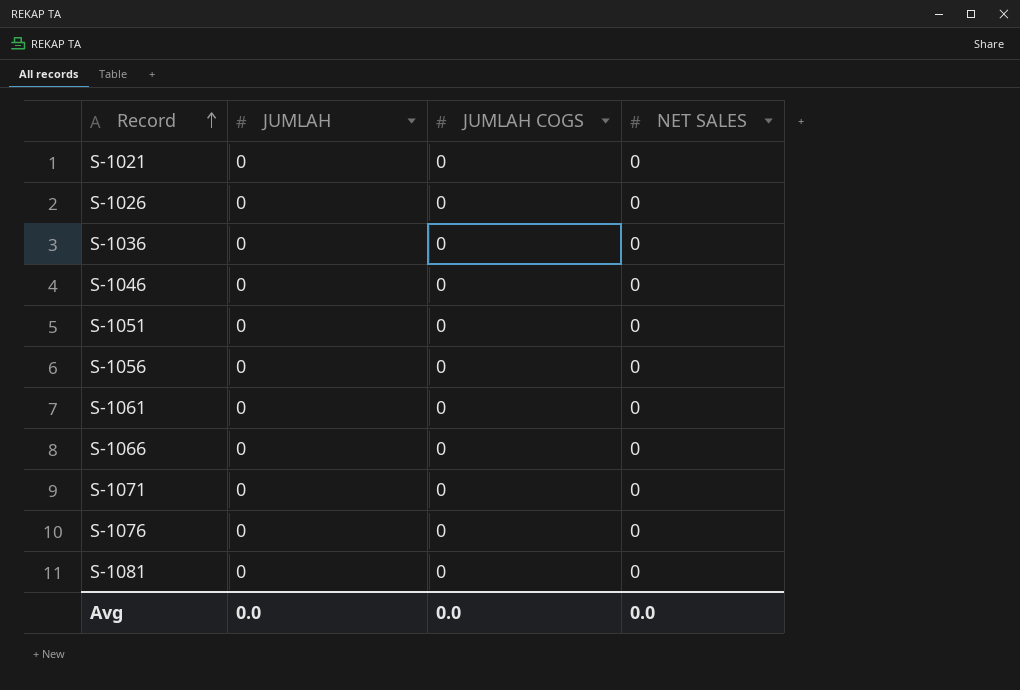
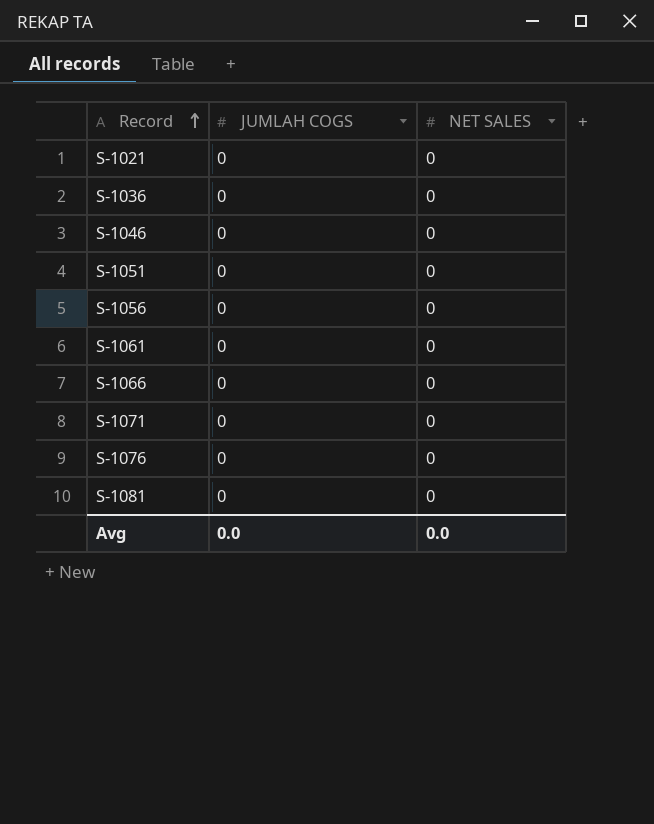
column JUMLAH | position: 2 -> none
row S-1026: 0 | 0 | 0 -> none

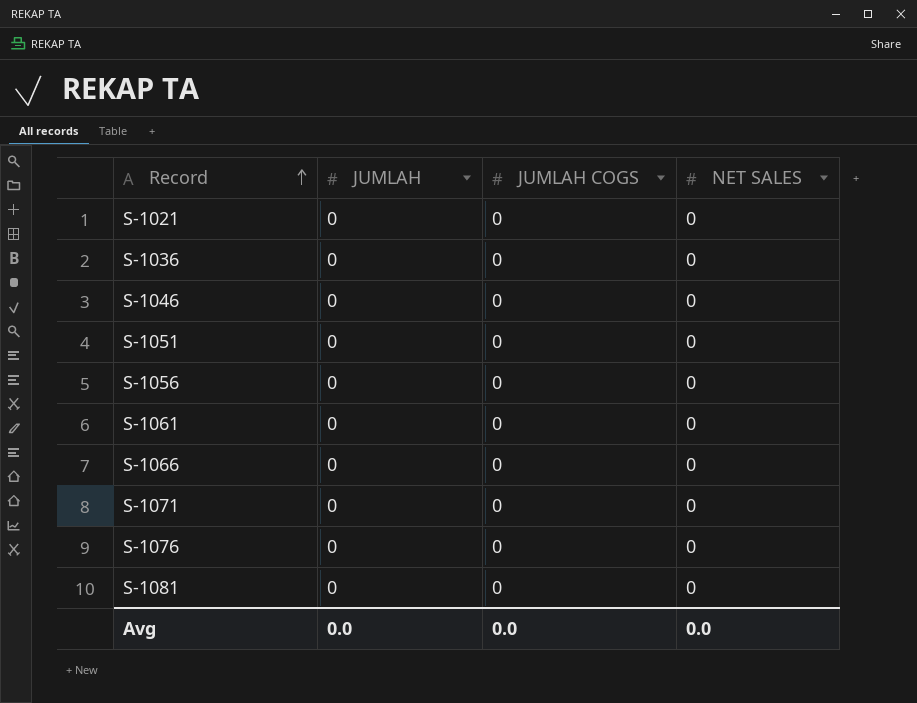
column JUMLAH | position: none -> 2

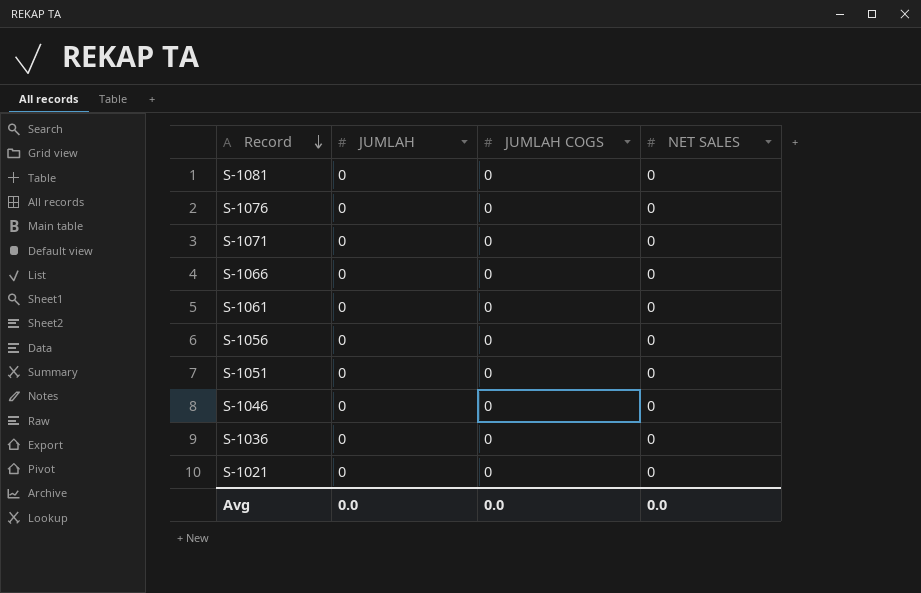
row order: Record ascending -> Record descending

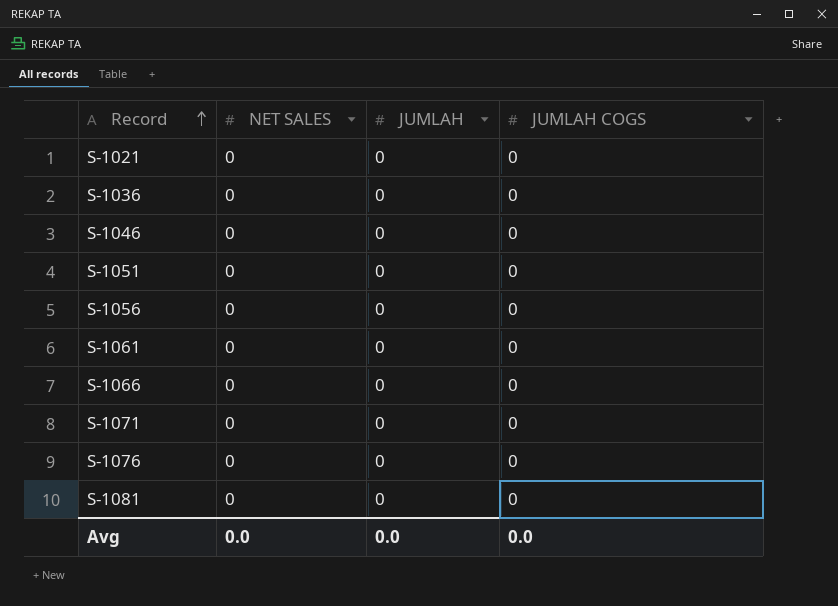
row order: Record descending -> Record ascending
column NET SALES | position: 4 -> 2

